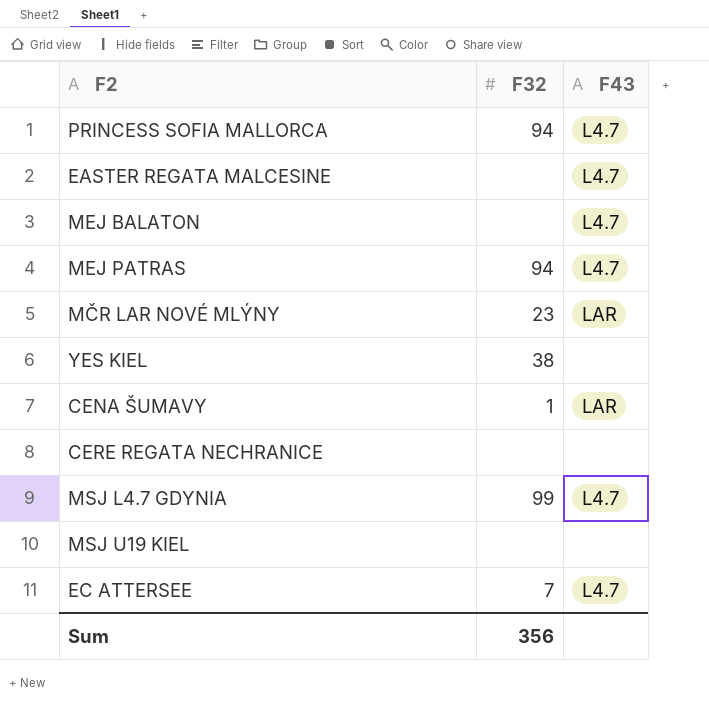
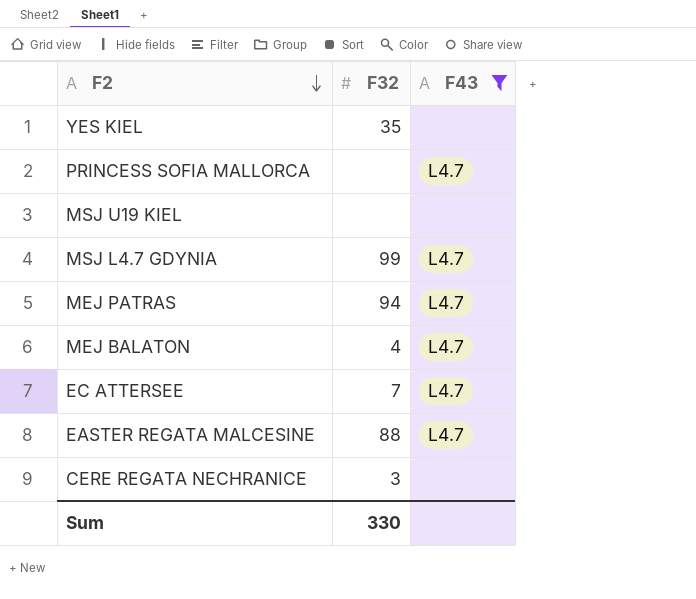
filter: none -> F43 != LAR
row order: none -> F2 descending
YES KIEL | F32: 38 -> 35
PRINCESS SOFIA MALLORCA | F32: 94 -> none
MEJ BALATON | F32: none -> 4
EASTER REGATA MALCESINE | F32: none -> 88
CERE REGATA NECHRANICE | F32: none -> 3
Sum | F32: 356 -> 330

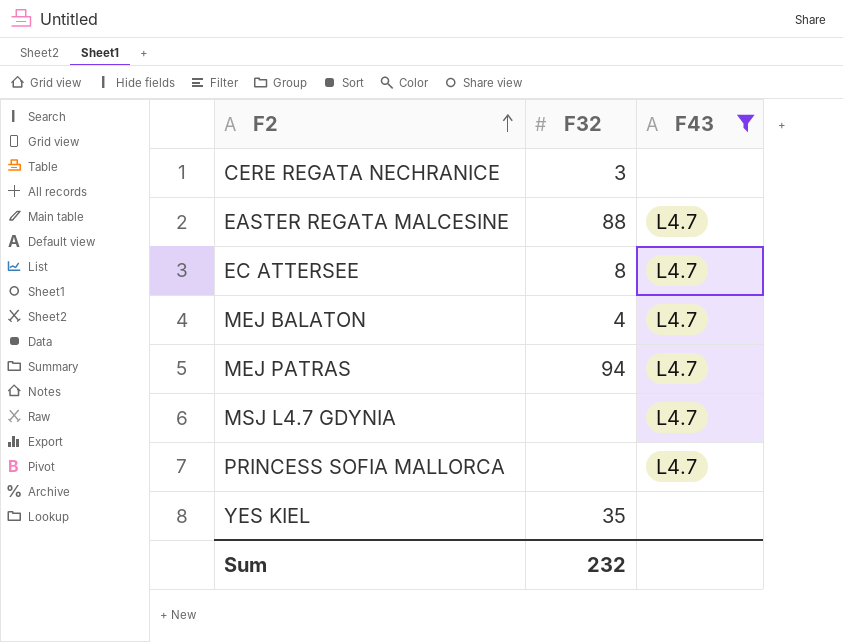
row order: F2 descending -> F2 ascending
row MSJ U19 KIEL: none | none -> none
EC ATTERSEE | F32: 7 -> 8
MSJ L4.7 GDYNIA | F32: 99 -> none
Sum | F32: 330 -> 232

